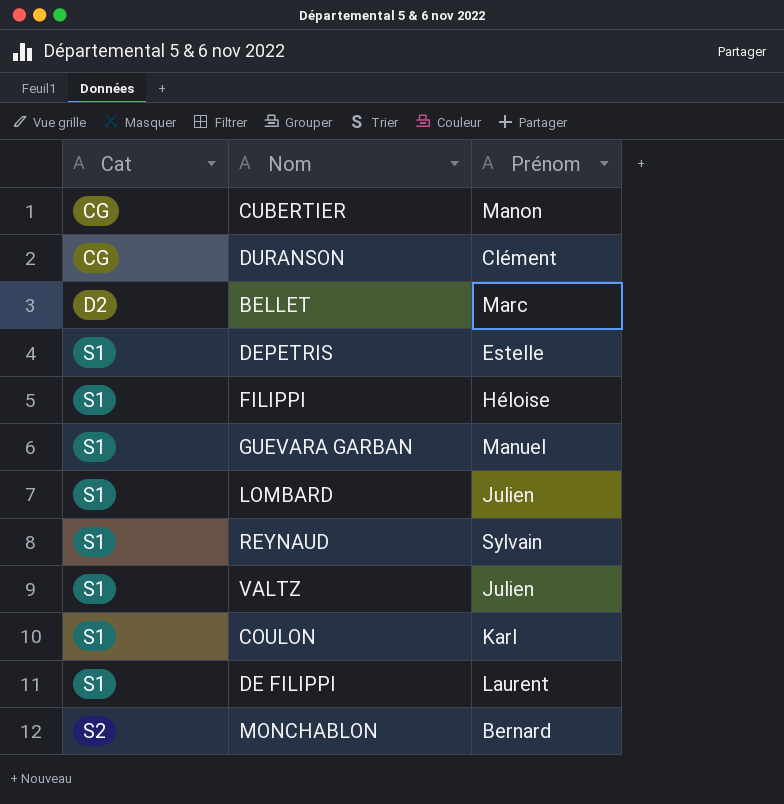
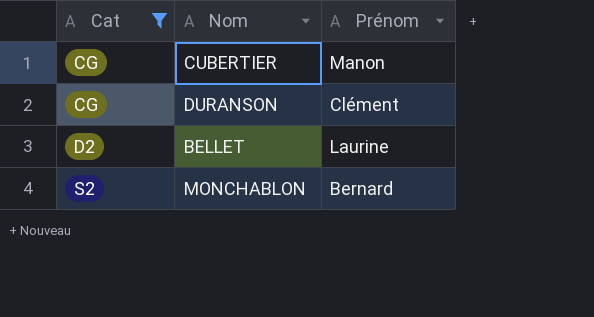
filter: none -> Cat != S1
BELLET | Prénom: Marc -> Laurine

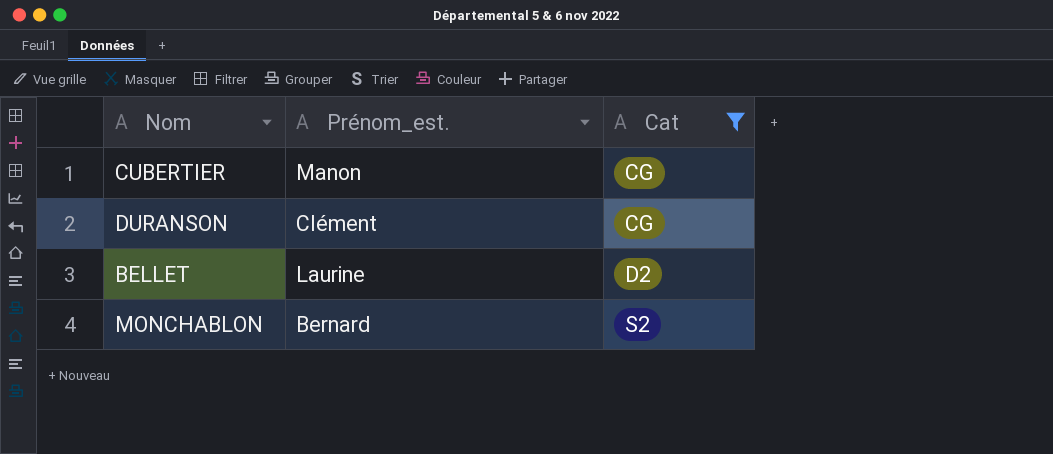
column name: Prénom -> Prénom_est.
column Cat | position: 1 -> 3

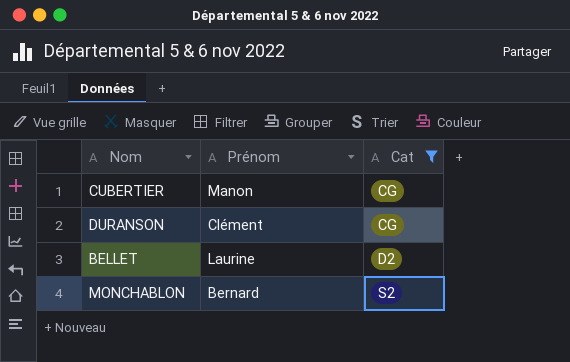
column name: Prénom_est. -> Prénom

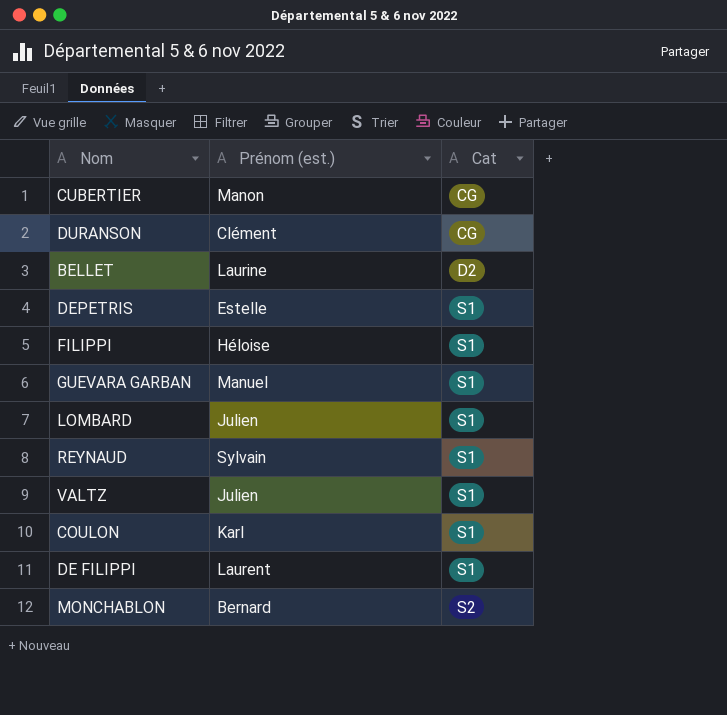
filter: Cat != S1 -> none
column name: Prénom -> Prénom (est.)

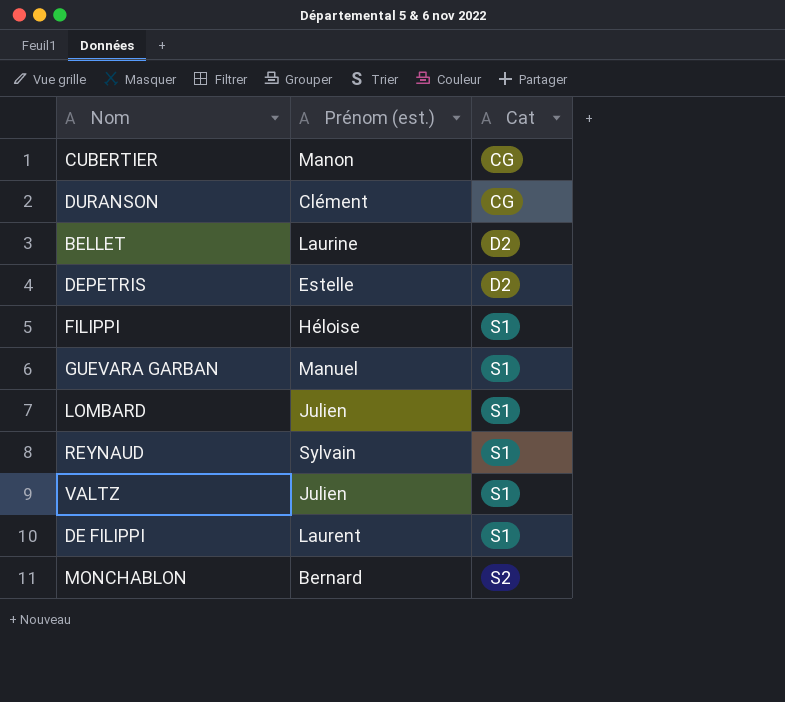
row COULON: Karl | S1 -> none
DEPETRIS | Cat: S1 -> D2

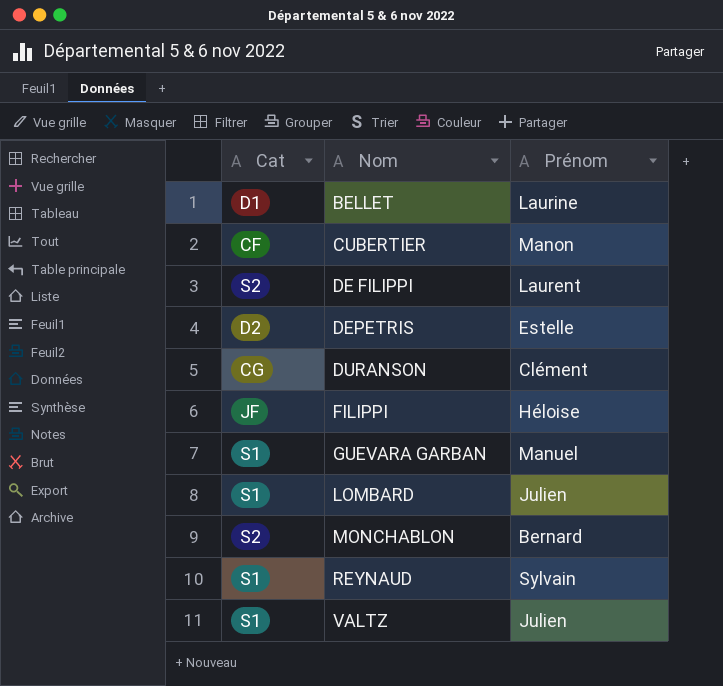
row order: Cat ascending -> Nom ascending
column Cat | position: 3 -> 1
column name: Prénom (est.) -> Prénom
BELLET | Cat: D2 -> D1
CUBERTIER | Cat: CG -> CF
DE FILIPPI | Cat: S1 -> S2
FILIPPI | Cat: S1 -> JF

